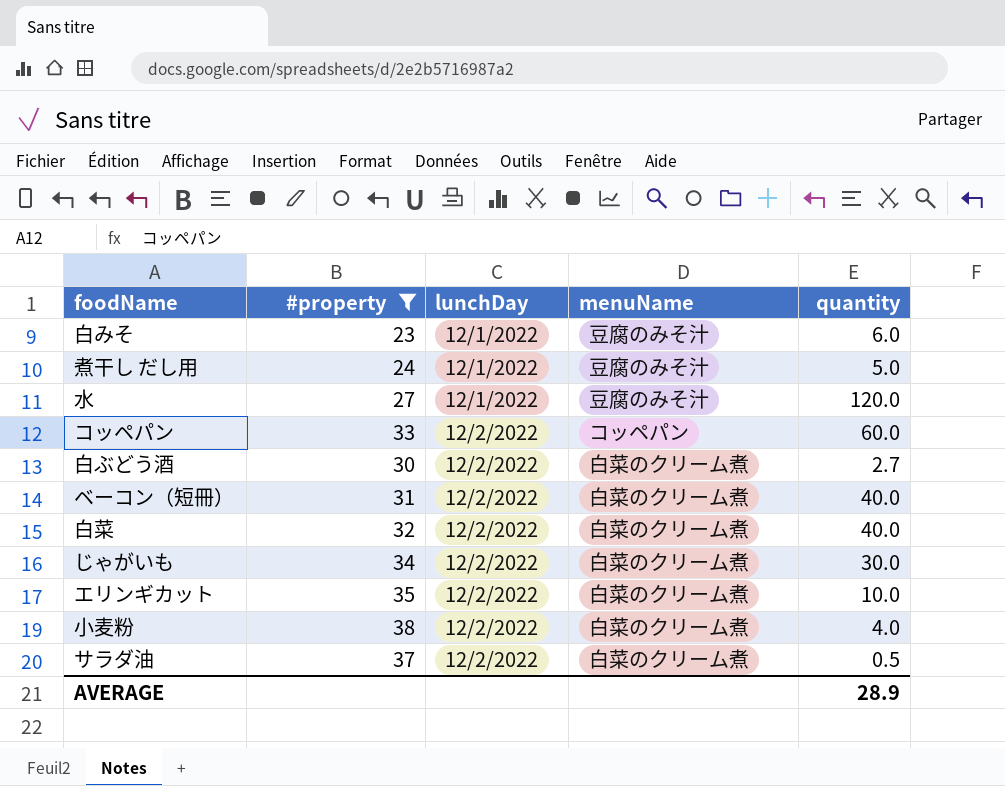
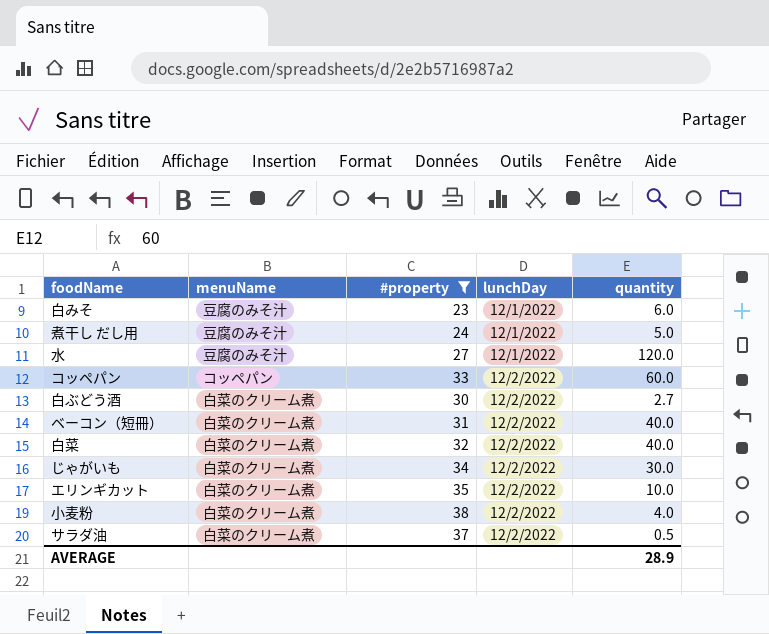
column menuName | position: 4 -> 2

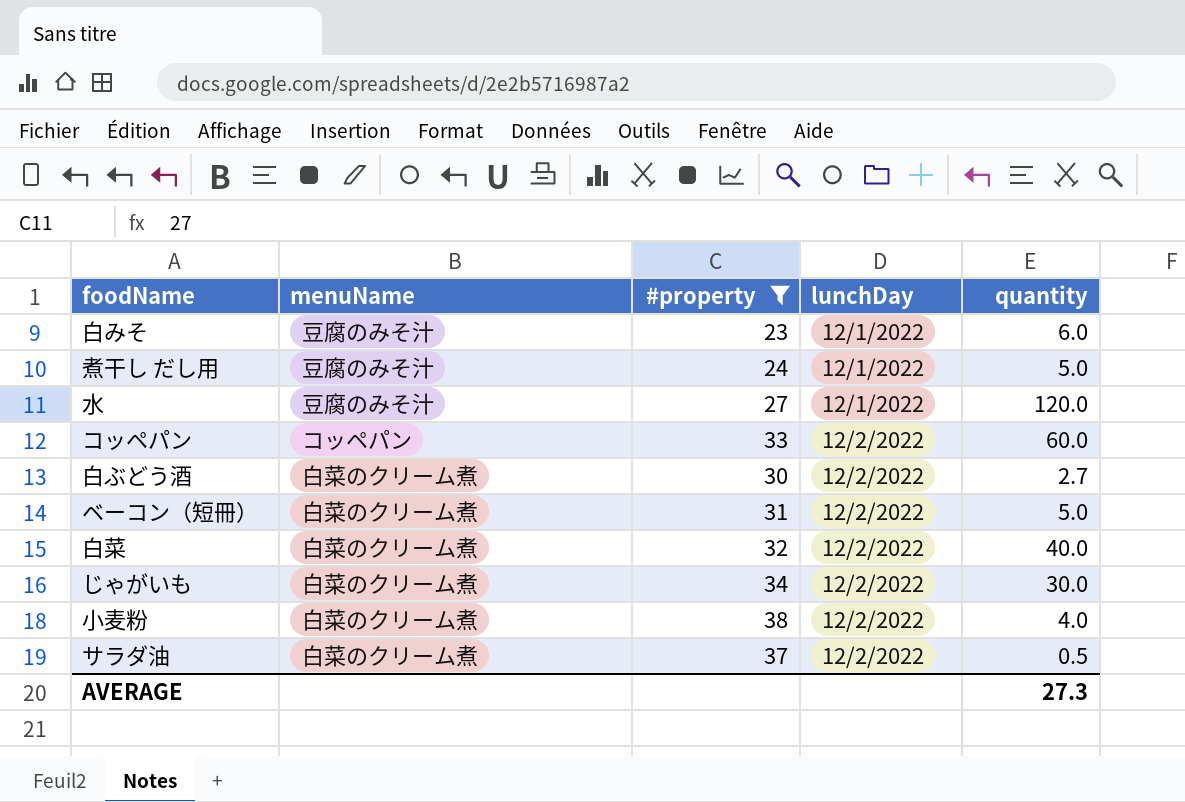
row エリンギカット: 白菜のクリーム煮 | 35 | 12/2/2022 | 10.0 -> none
ベーコン（短冊） | quantity: 40.0 -> 5.0
AVERAGE | quantity: 28.9 -> 27.3

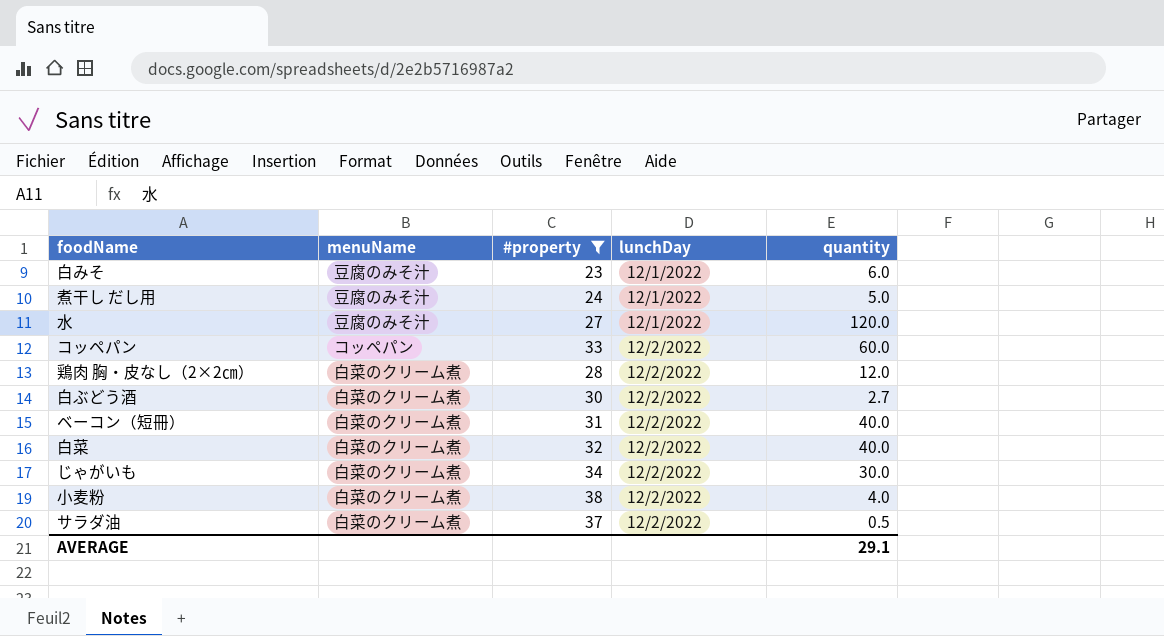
row 鶏肉 胸・皮なし（2×2㎝）: none -> 白菜のクリーム煮 | 28 | 12/2/2022 | 12.0
ベーコン（短冊） | quantity: 5.0 -> 40.0
AVERAGE | quantity: 27.3 -> 29.1

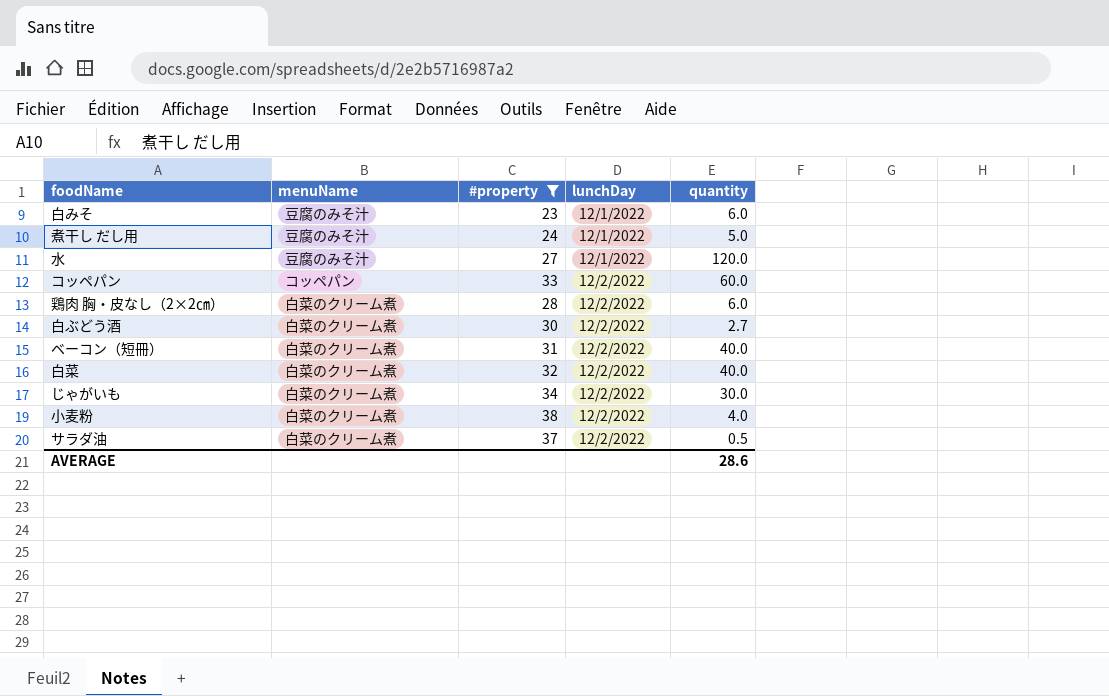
鶏肉 胸・皮なし（2×2㎝） | quantity: 12.0 -> 6.0
AVERAGE | quantity: 29.1 -> 28.6

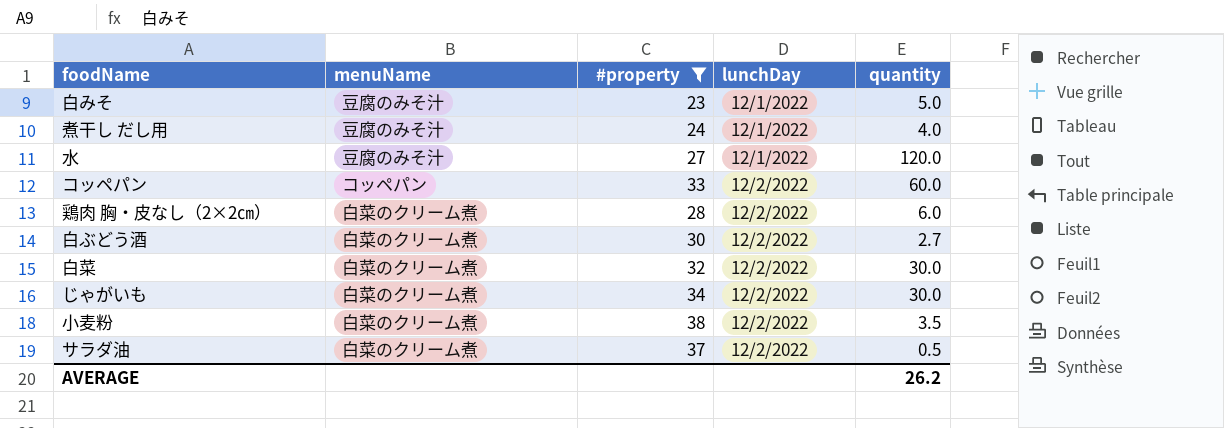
row ベーコン（短冊）: 白菜のクリーム煮 | 31 | 12/2/2022 | 40.0 -> none
白みそ | quantity: 6.0 -> 5.0
煮干し だし用 | quantity: 5.0 -> 4.0
白菜 | quantity: 40.0 -> 30.0
小麦粉 | quantity: 4.0 -> 3.5
AVERAGE | quantity: 28.6 -> 26.2

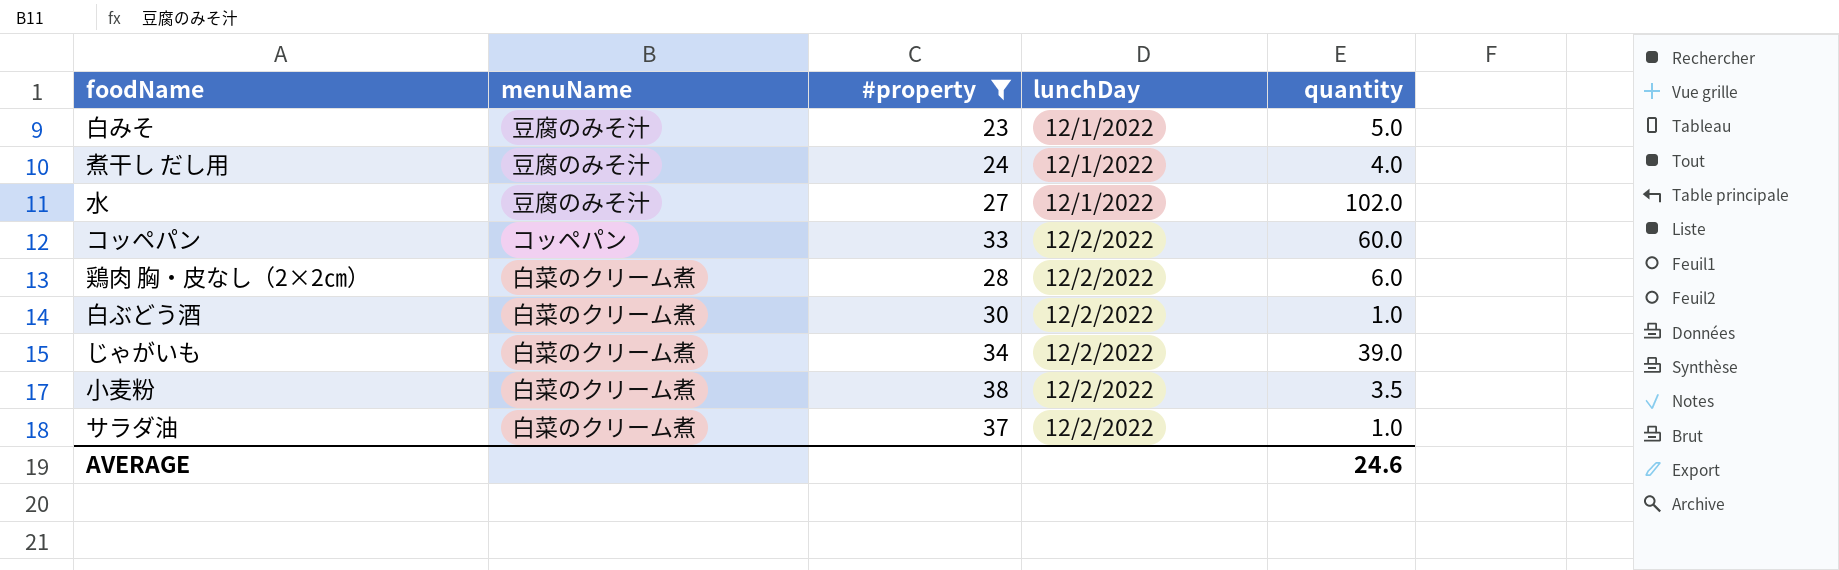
row 白菜: 白菜のクリーム煮 | 32 | 12/2/2022 | 30.0 -> none
水 | quantity: 120.0 -> 102.0
白ぶどう酒 | quantity: 2.7 -> 1.0
じゃがいも | quantity: 30.0 -> 39.0
サラダ油 | quantity: 0.5 -> 1.0
AVERAGE | quantity: 26.2 -> 24.6

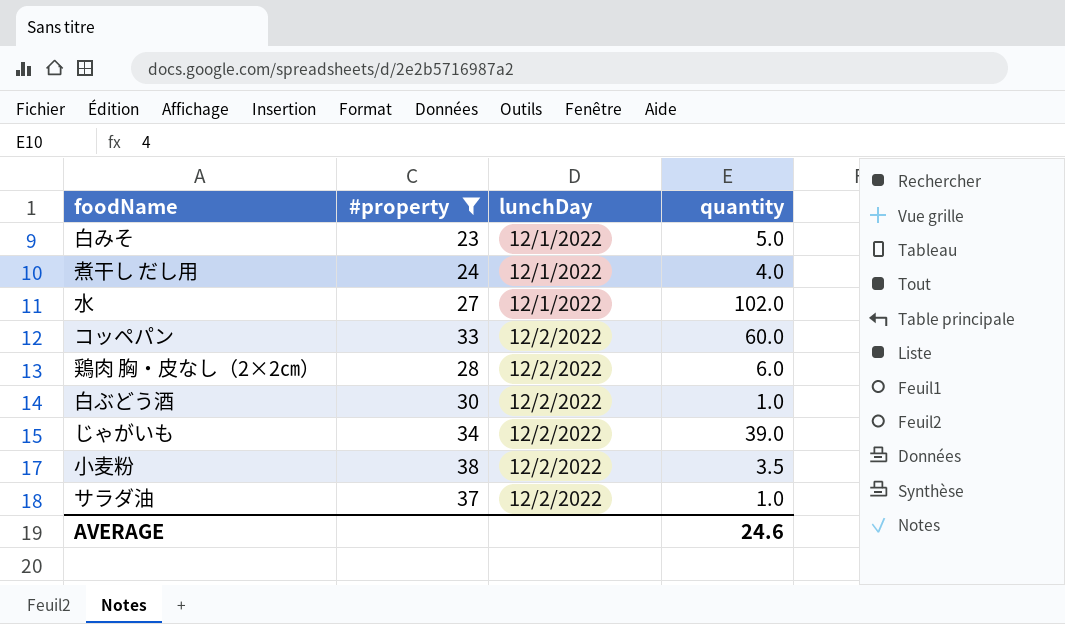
column menuName | position: 2 -> none

